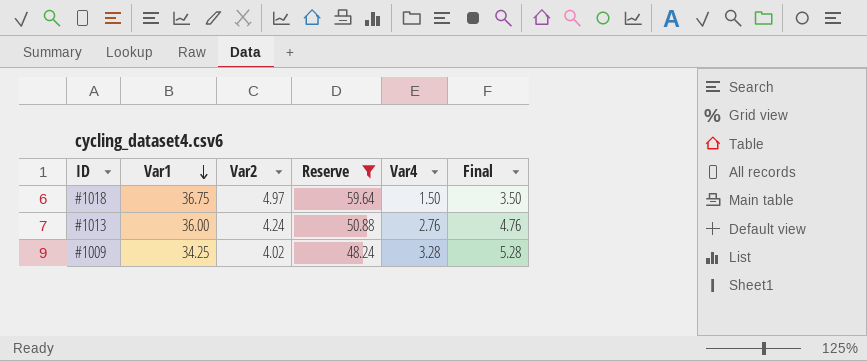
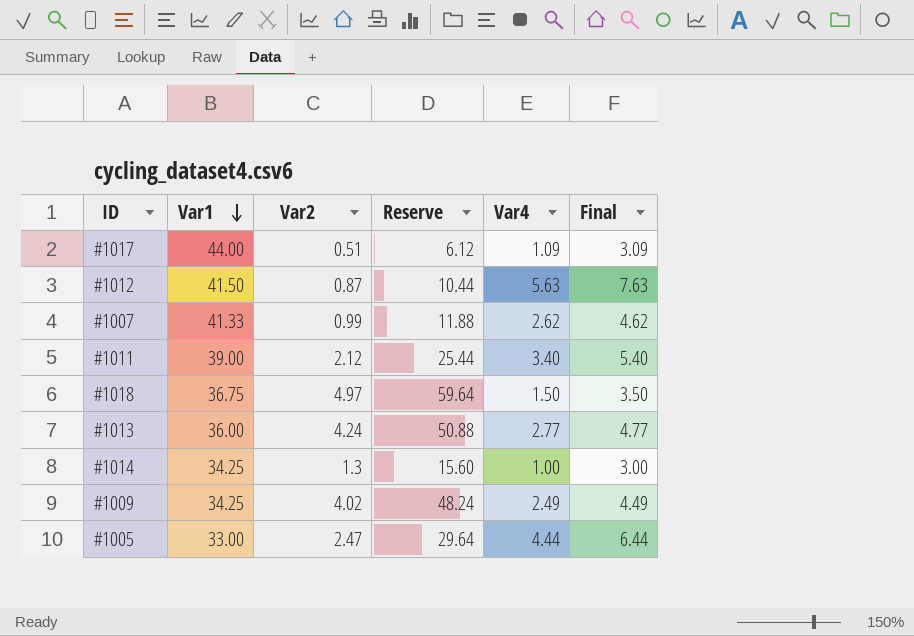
filter: Reserve >= 48.24 -> none
#1013 | Var4: 2.76 -> 2.77
#1013 | Final: 4.76 -> 4.77
#1009 | Var4: 3.28 -> 2.49
#1009 | Final: 5.28 -> 4.49

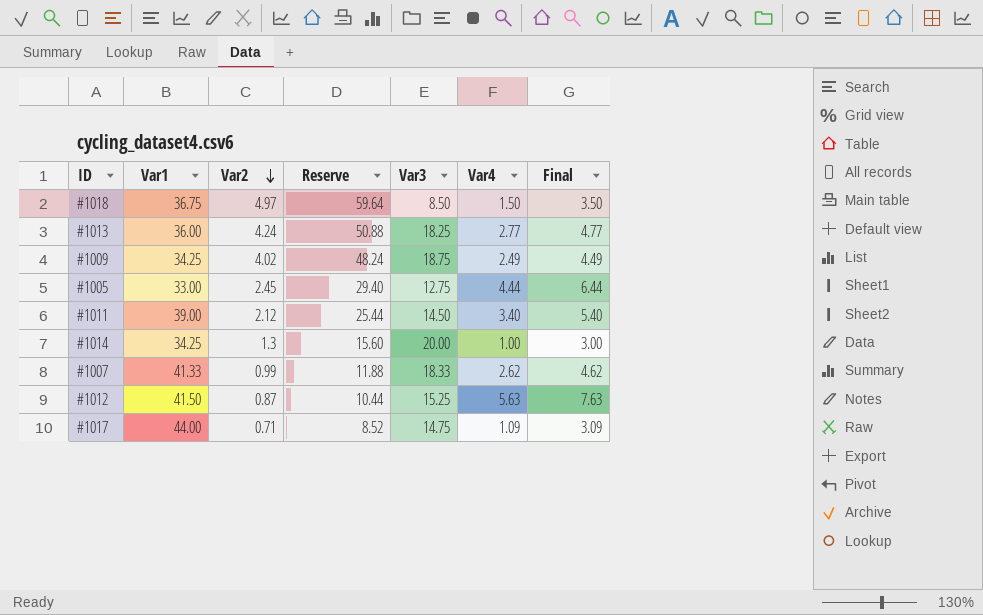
row order: Var1 descending -> Var2 descending
column Var3 | position: none -> 5
#1005 | Var2: 2.47 -> 2.45
#1005 | Reserve: 29.64 -> 29.40
#1017 | Var2: 0.51 -> 0.71
#1017 | Reserve: 6.12 -> 8.52

